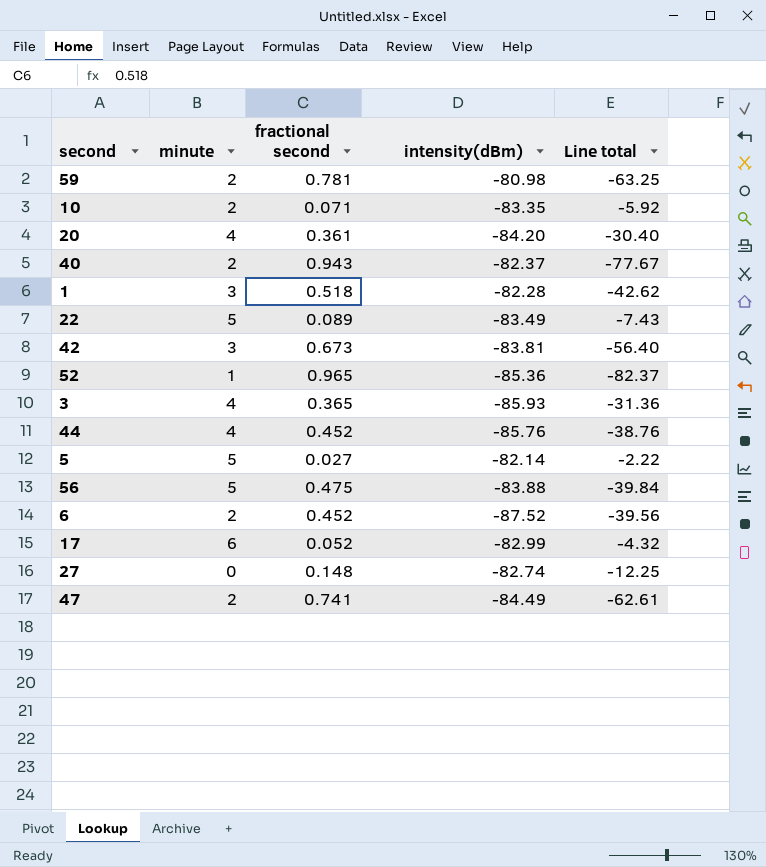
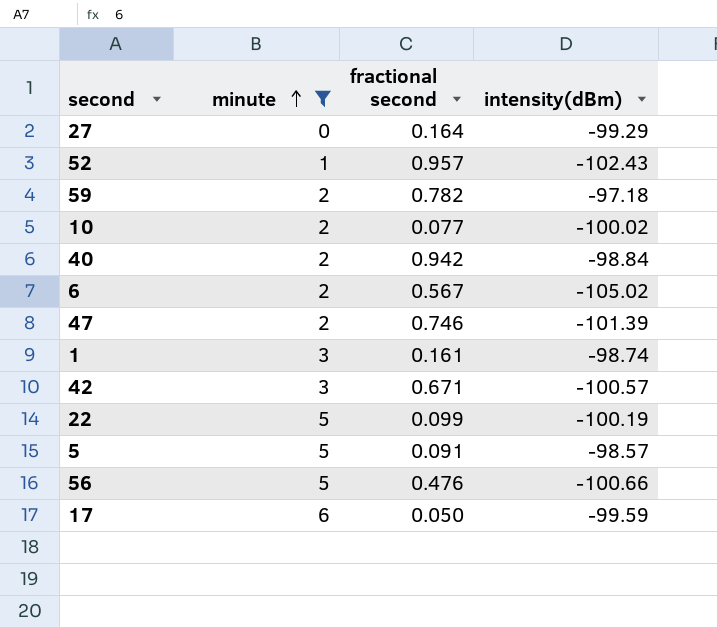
filter: none -> minute != 4
row order: none -> minute ascending
column Line total | formula: [fractional second] * [intensity(dBm)] -> none
27 | fractional second: 0.148 -> 0.164
27 | intensity(dBm): -82.74 -> -99.29
52 | fractional second: 0.965 -> 0.957
52 | intensity(dBm): -85.36 -> -102.43
59 | fractional second: 0.781 -> 0.782
59 | intensity(dBm): -80.98 -> -97.18
10 | fractional second: 0.071 -> 0.077
10 | intensity(dBm): -83.35 -> -100.02
40 | fractional second: 0.943 -> 0.942
40 | intensity(dBm): -82.37 -> -98.84
6 | fractional second: 0.452 -> 0.567
6 | intensity(dBm): -87.52 -> -105.02
47 | fractional second: 0.741 -> 0.746
47 | intensity(dBm): -84.49 -> -101.39
1 | fractional second: 0.518 -> 0.161
1 | intensity(dBm): -82.28 -> -98.74
42 | fractional second: 0.673 -> 0.671
42 | intensity(dBm): -83.81 -> -100.57
22 | fractional second: 0.089 -> 0.099
22 | intensity(dBm): -83.49 -> -100.19
5 | fractional second: 0.027 -> 0.091
5 | intensity(dBm): -82.14 -> -98.57
56 | fractional second: 0.475 -> 0.476
56 | intensity(dBm): -83.88 -> -100.66
17 | fractional second: 0.052 -> 0.050
17 | intensity(dBm): -82.99 -> -99.59

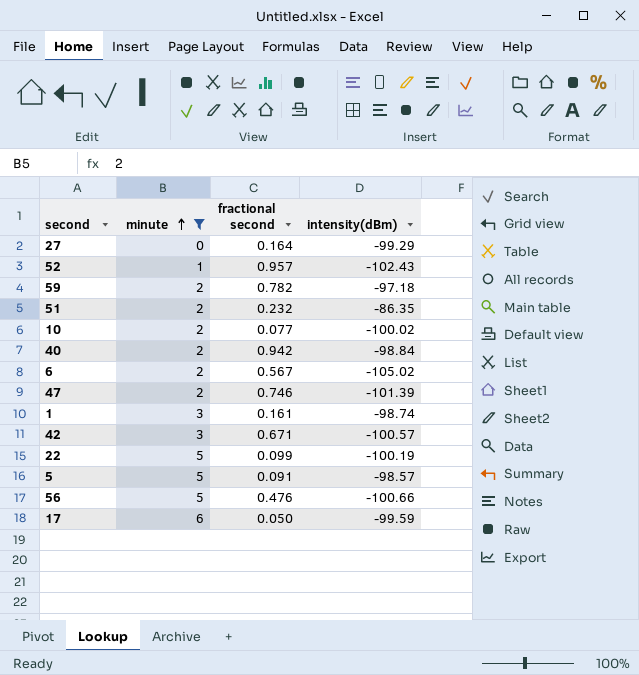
row 51: none -> 2 | 0.232 | -86.35

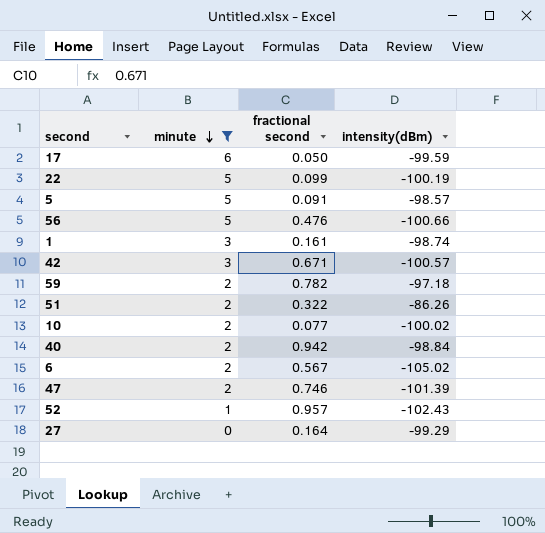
row order: minute ascending -> minute descending
51 | fractional second: 0.232 -> 0.322
51 | intensity(dBm): -86.35 -> -86.26

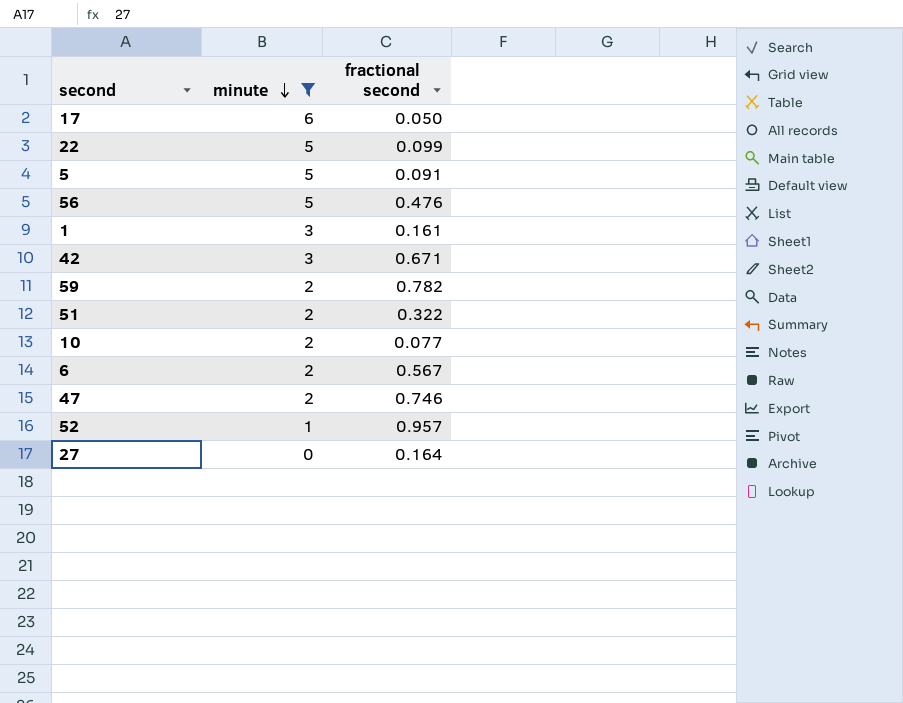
column intensity(dBm) | position: 4 -> none
row 40: 2 | 0.942 | -98.84 -> none

